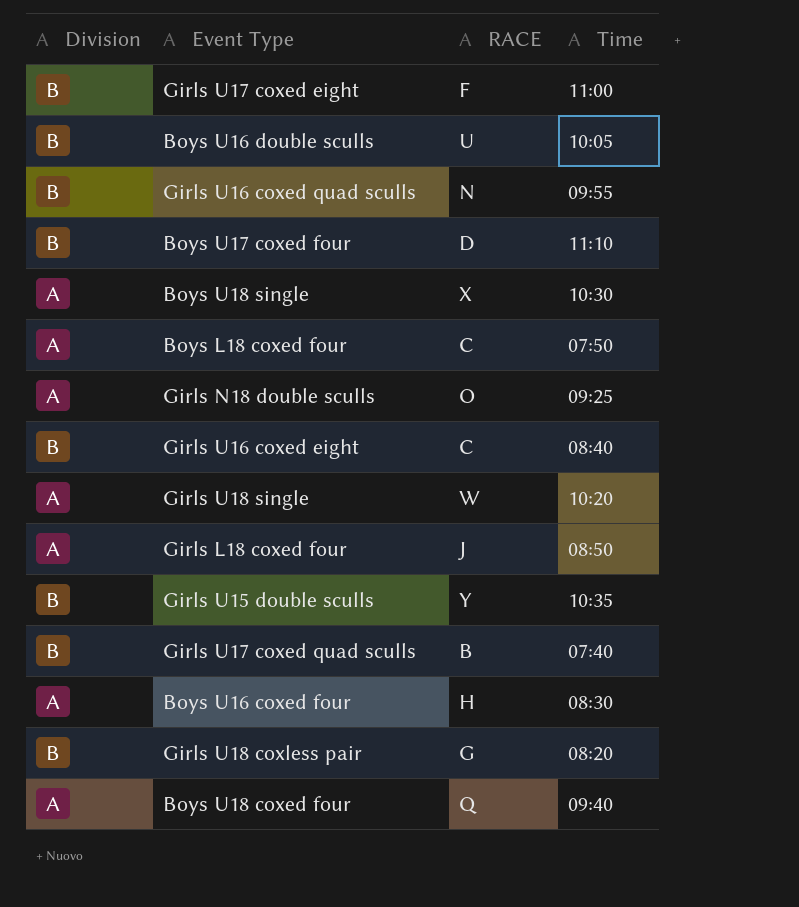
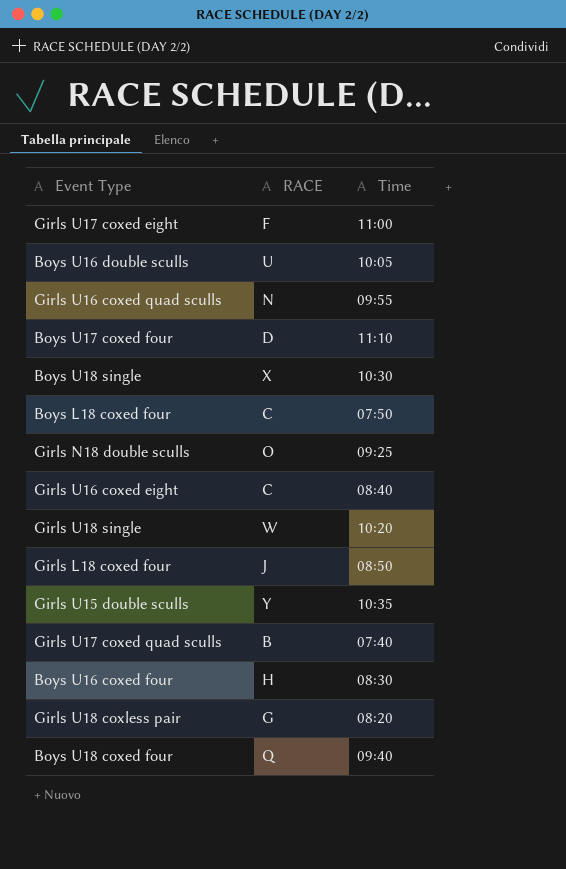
column Division | position: 1 -> none

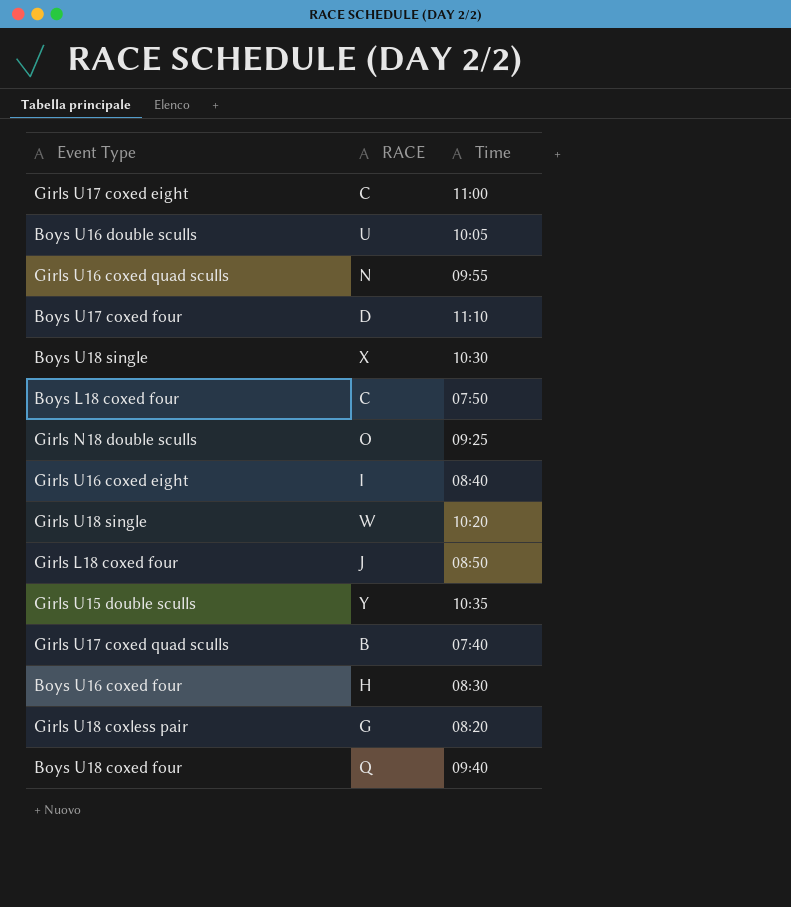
Girls U17 coxed eight | RACE: F -> C
Girls U16 coxed eight | RACE: C -> I

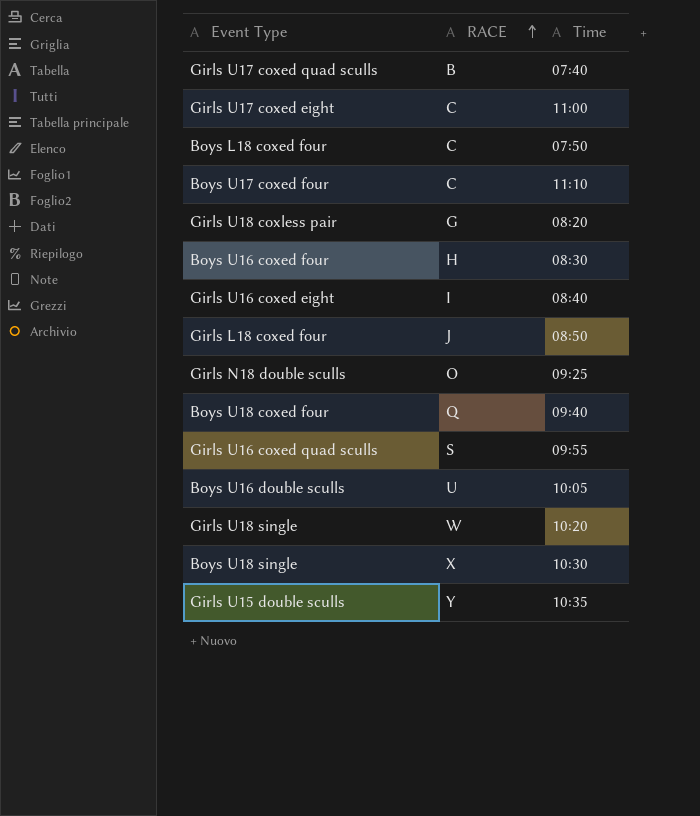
row order: none -> RACE ascending
Boys U17 coxed four | RACE: D -> C
Girls U16 coxed quad sculls | RACE: N -> S

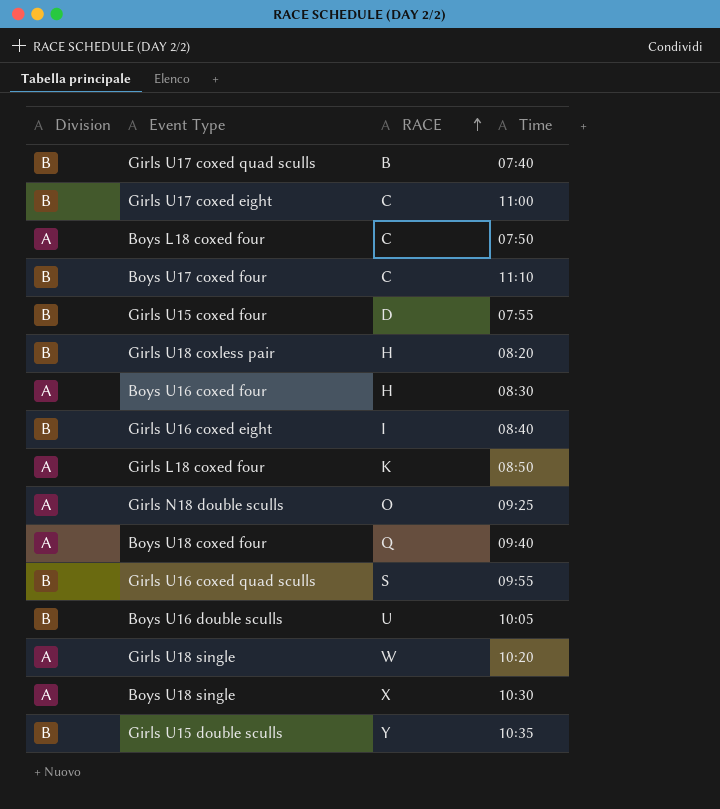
column Division | position: none -> 1
row Girls U15 coxed four: none -> B | D | 07:55
Girls U18 coxless pair | RACE: G -> H
Girls L18 coxed four | RACE: J -> K

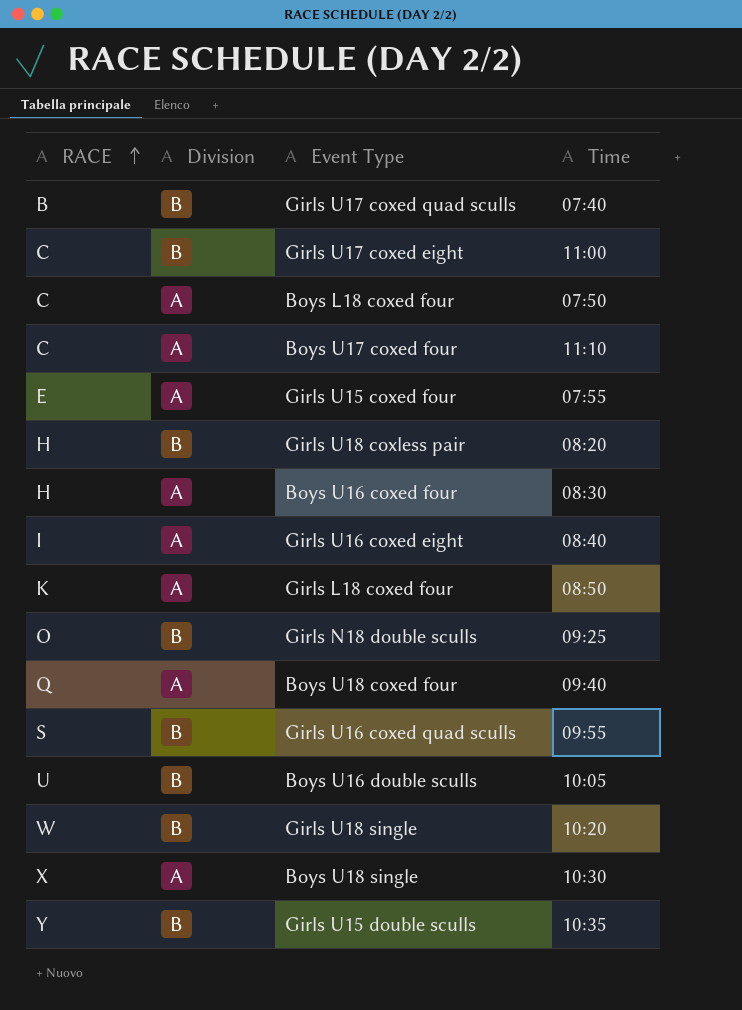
column RACE | position: 3 -> 1
Boys U17 coxed four | Division: B -> A
Girls U15 coxed four | RACE: D -> E
Girls U15 coxed four | Division: B -> A
Girls U16 coxed eight | Division: B -> A
Girls N18 double sculls | Division: A -> B
Girls U18 single | Division: A -> B

